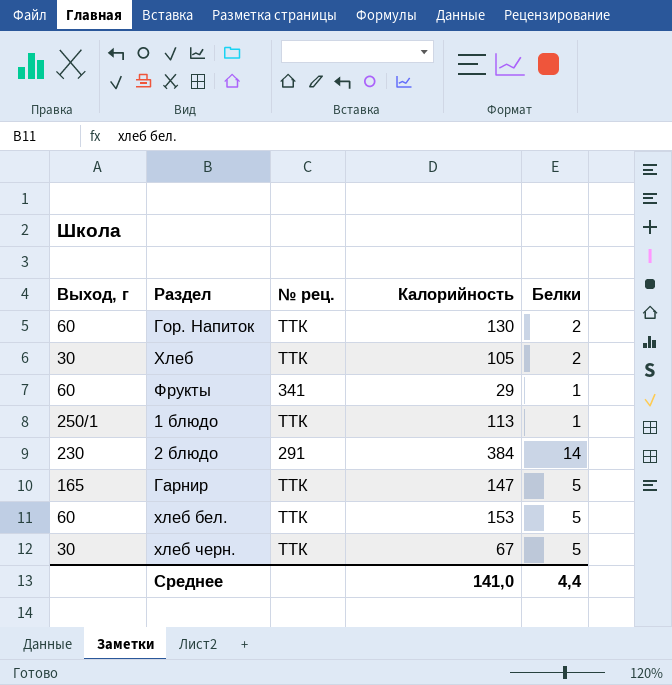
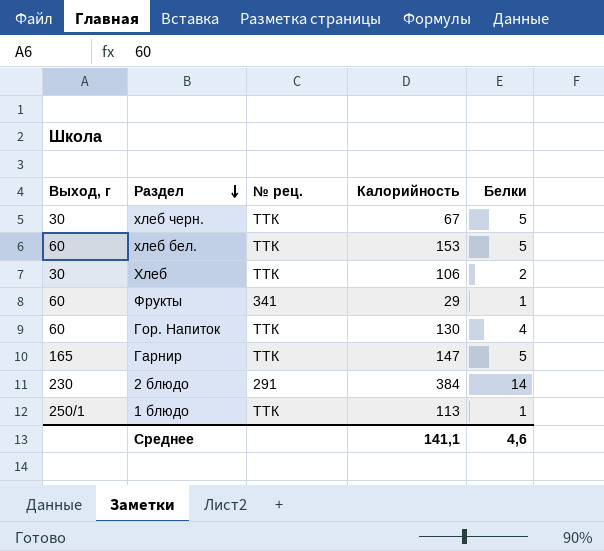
row order: none -> Раздел descending
Хлеб | Калорийность: 105 -> 106
Гор. Напиток | Белки: 2 -> 4
Среднее | Калорийность: 141,0 -> 141,1
Среднее | Белки: 4,4 -> 4,6

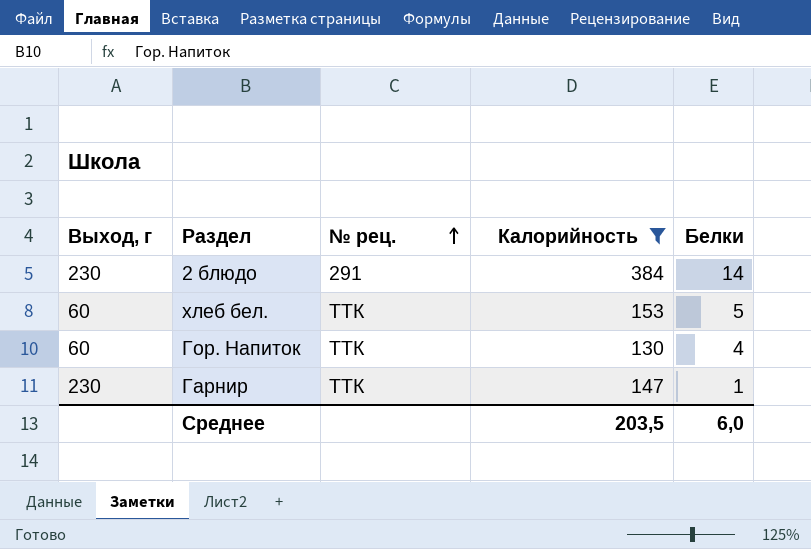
filter: none -> Калорийность >= 130
row order: Раздел descending -> № рец. ascending
Гарнир | Выход, г: 165 -> 230
Гарнир | Белки: 5 -> 1
Среднее | Калорийность: 141,1 -> 203,5
Среднее | Белки: 4,6 -> 6,0

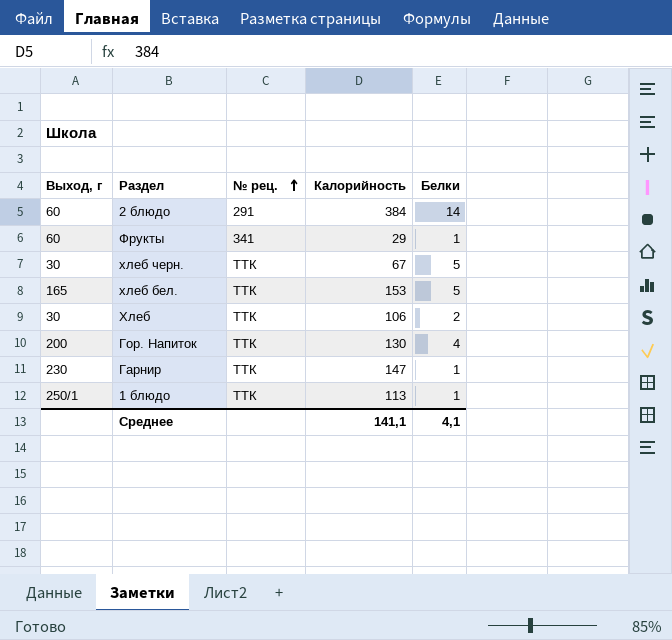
filter: Калорийность >= 130 -> none
2 блюдо | Выход, г: 230 -> 60
хлеб бел. | Выход, г: 60 -> 165
Гор. Напиток | Выход, г: 60 -> 200
Среднее | Калорийность: 203,5 -> 141,1
Среднее | Белки: 6,0 -> 4,1

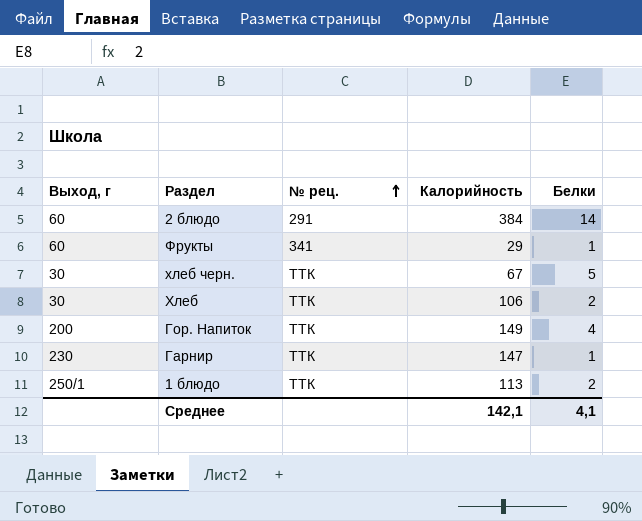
row хлеб бел.: 165 | ТТК | 153 | 5 -> none
Гор. Напиток | Калорийность: 130 -> 149
1 блюдо | Белки: 1 -> 2
Среднее | Калорийность: 141,1 -> 142,1

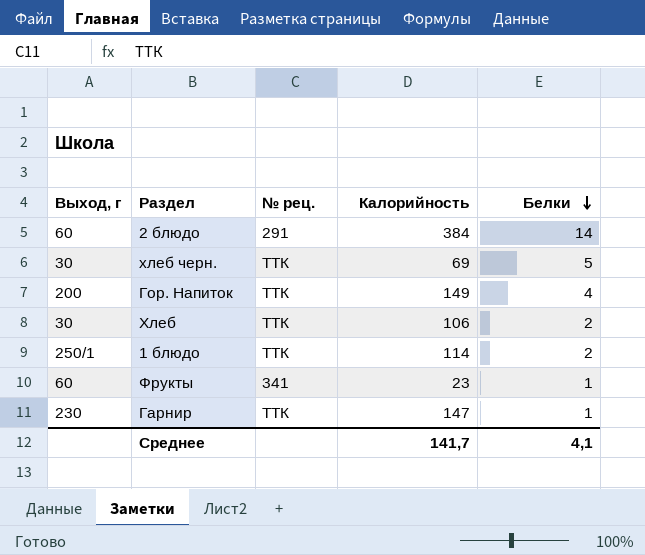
row order: № рец. ascending -> Белки descending
хлеб черн. | Калорийность: 67 -> 69
1 блюдо | Калорийность: 113 -> 114
Фрукты | Калорийность: 29 -> 23
Среднее | Калорийность: 142,1 -> 141,7

